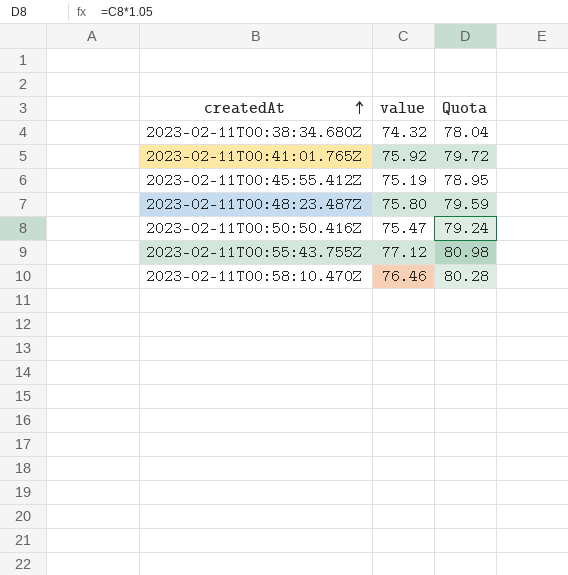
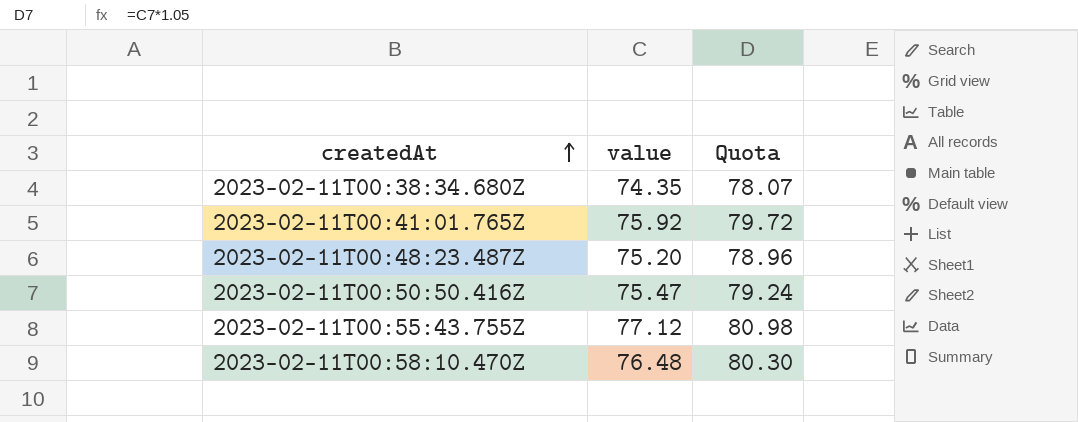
row 2023-02-11T00:45:55.412Z: 75.19 | 78.95 -> none
2023-02-11T00:38:34.680Z | value: 74.32 -> 74.35
2023-02-11T00:38:34.680Z | Quota: 78.04 -> 78.07
2023-02-11T00:48:23.487Z | value: 75.80 -> 75.20
2023-02-11T00:48:23.487Z | Quota: 79.59 -> 78.96
2023-02-11T00:58:10.470Z | value: 76.46 -> 76.48
2023-02-11T00:58:10.470Z | Quota: 80.28 -> 80.30

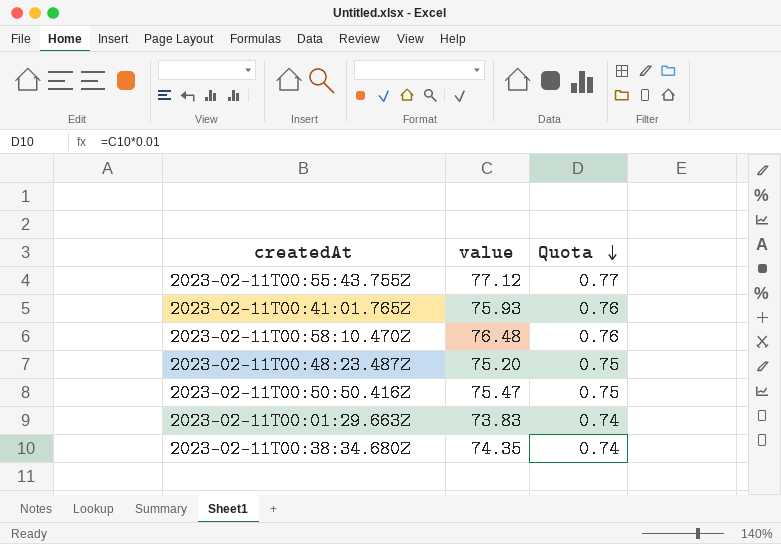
row order: createdAt ascending -> Quota descending
column Quota | formula: [value] * 1.05 -> [value] * 0.01
2023-02-11T00:41:01.765Z | value: 75.92 -> 75.93
row 2023-02-11T00:01:29.663Z: none -> 73.83 | 0.74

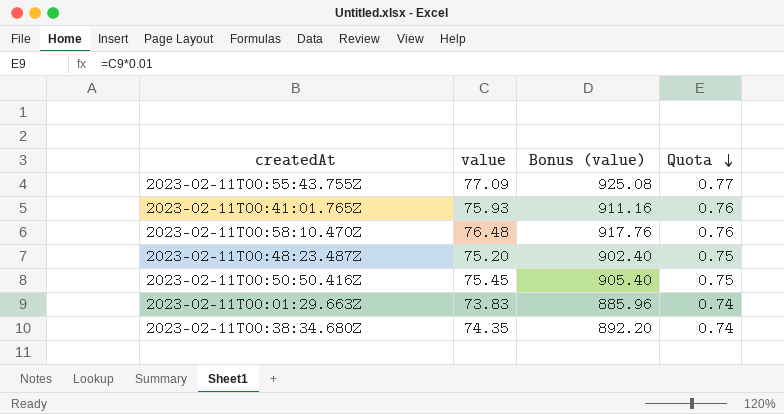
column Bonus (value) | formula: none -> [value] * 12
2023-02-11T00:55:43.755Z | value: 77.12 -> 77.09
2023-02-11T00:50:50.416Z | value: 75.47 -> 75.45

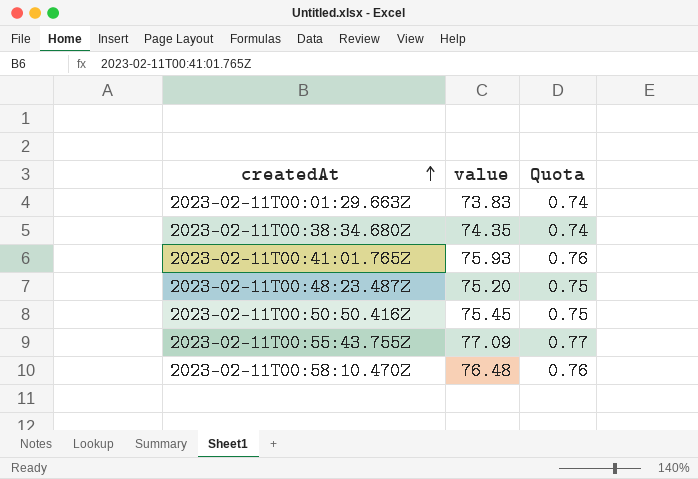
row order: Quota descending -> createdAt ascending
column Bonus (value) | formula: [value] * 12 -> none

